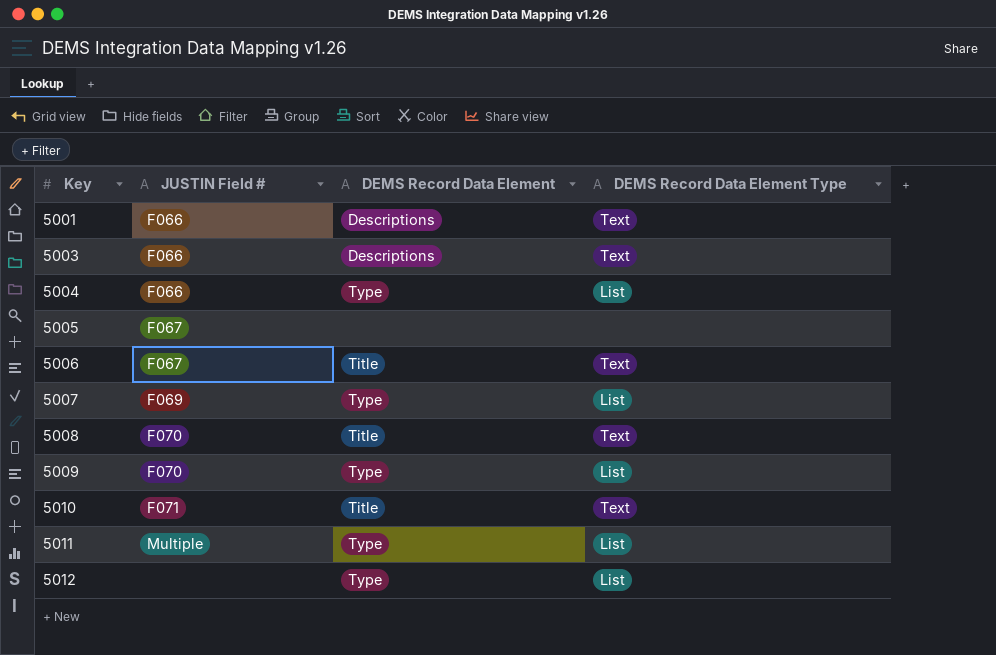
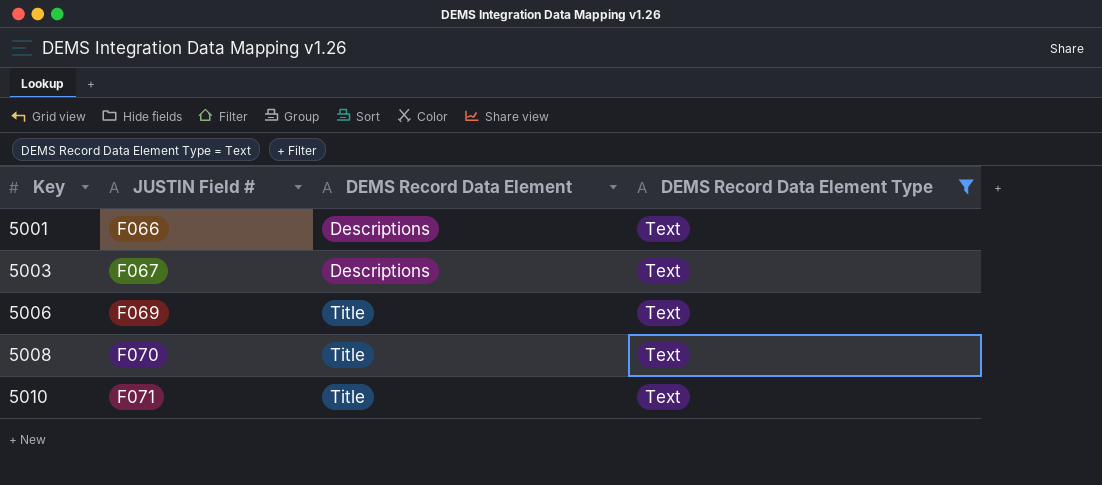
filter: none -> DEMS Record Data Element Type = Text
5003 | JUSTIN Field #: F066 -> F067
5006 | JUSTIN Field #: F067 -> F069

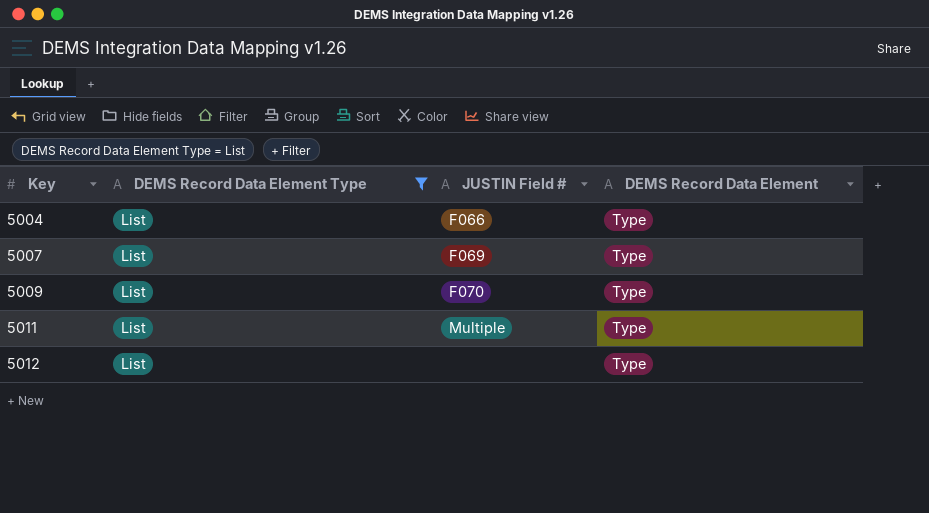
filter: DEMS Record Data Element Type = Text -> DEMS Record Data Element Type = List
column DEMS Record Data Element Type | position: 4 -> 2

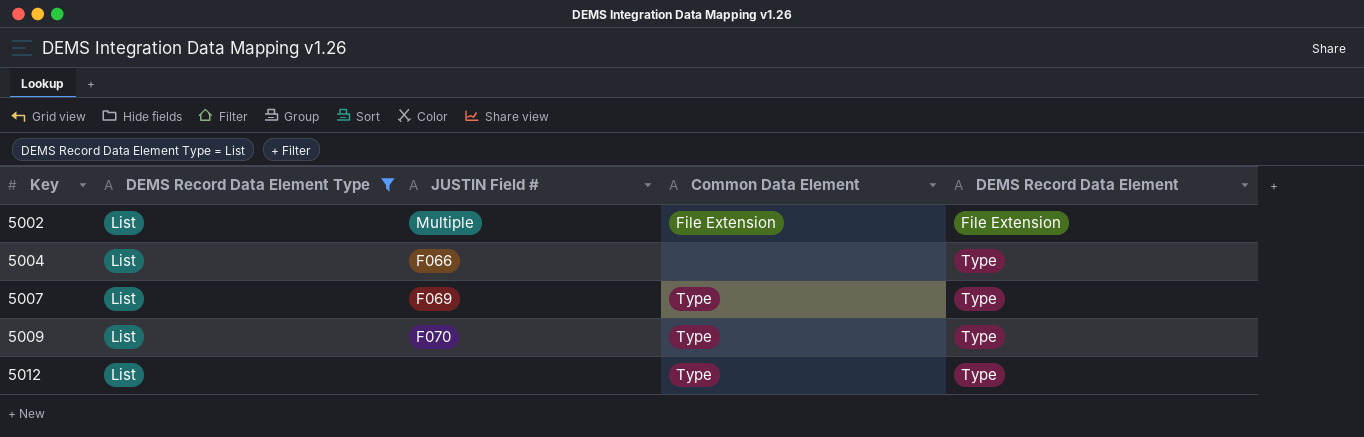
column Common Data Element | position: none -> 4
row 5011: List | Multiple | Type -> none
row 5002: none -> List | Multiple | File Extension | File Extension

